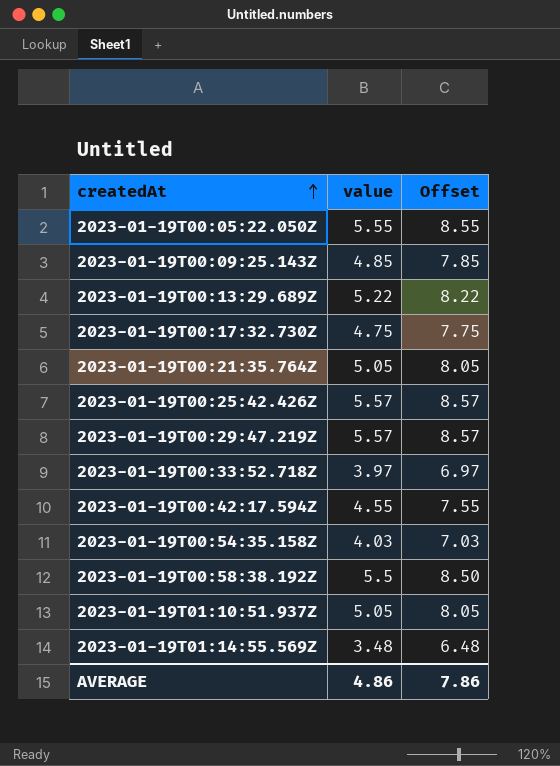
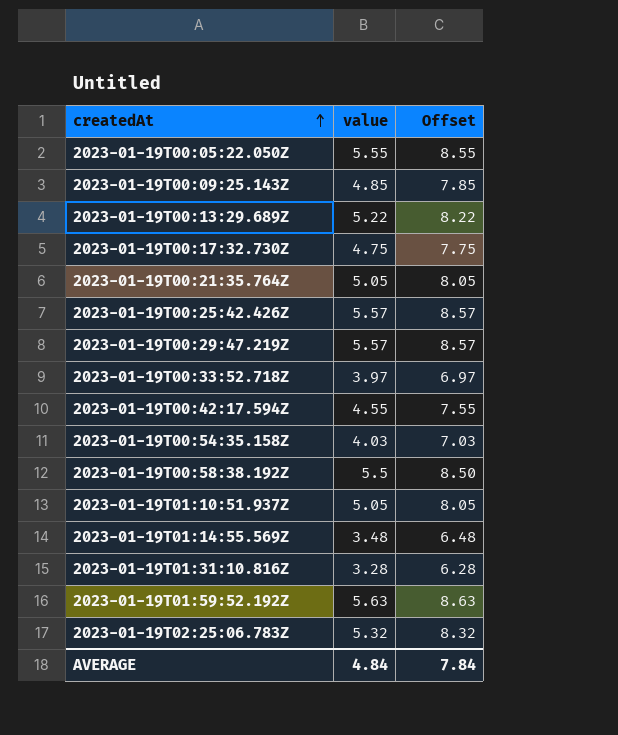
row 2023-01-19T01:31:10.816Z: none -> 3.28 | 6.28
row 2023-01-19T01:59:52.192Z: none -> 5.63 | 8.63
row 2023-01-19T02:25:06.783Z: none -> 5.32 | 8.32
AVERAGE | value: 4.86 -> 4.84
AVERAGE | Offset: 7.86 -> 7.84

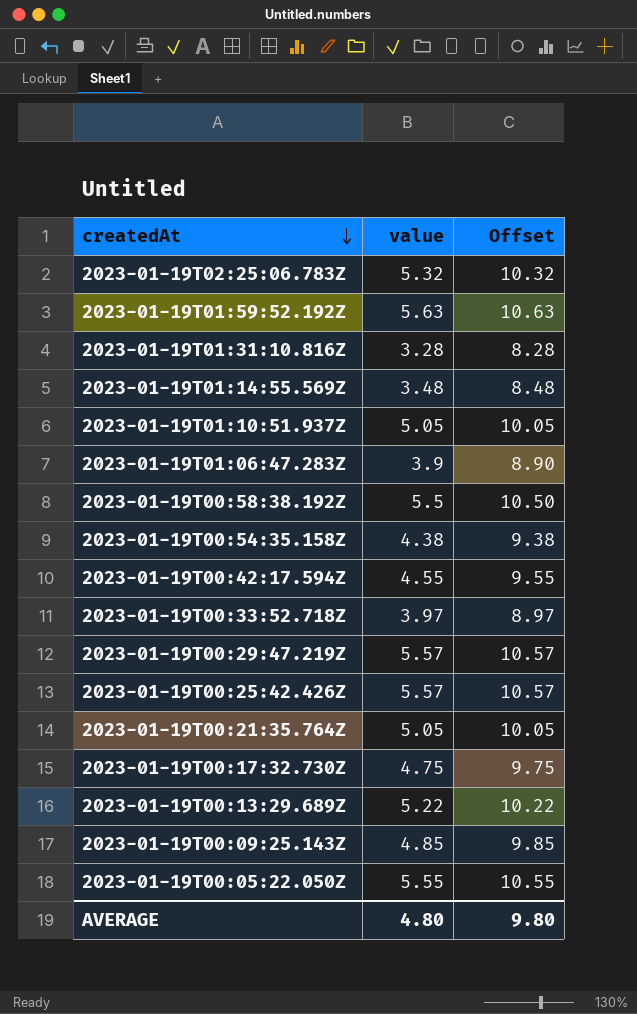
row order: createdAt ascending -> createdAt descending
column Offset | formula: [value] + 3 -> [value] + 5
row 2023-01-19T01:06:47.283Z: none -> 3.9 | 8.90
2023-01-19T00:54:35.158Z | value: 4.03 -> 4.38
AVERAGE | value: 4.84 -> 4.80
AVERAGE | Offset: 7.84 -> 9.80

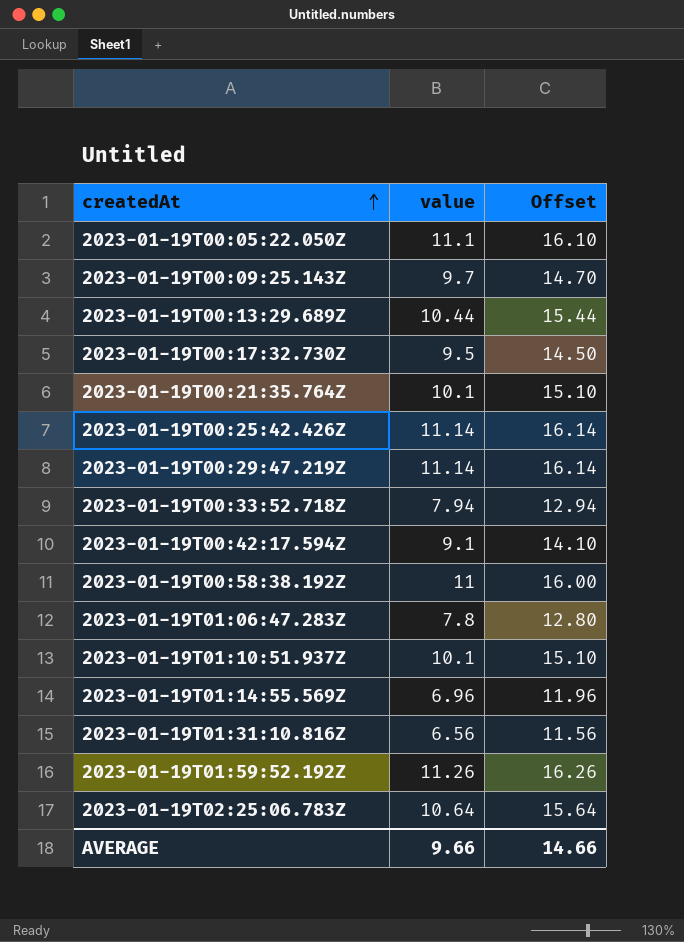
row order: createdAt descending -> createdAt ascending
row 2023-01-19T00:54:35.158Z: 4.38 | 9.38 -> none
2023-01-19T00:05:22.050Z | value: 5.55 -> 11.1
2023-01-19T00:05:22.050Z | Offset: 10.55 -> 16.10
2023-01-19T00:09:25.143Z | value: 4.85 -> 9.7
2023-01-19T00:09:25.143Z | Offset: 9.85 -> 14.70
2023-01-19T00:13:29.689Z | value: 5.22 -> 10.44
2023-01-19T00:13:29.689Z | Offset: 10.22 -> 15.44
2023-01-19T00:17:32.730Z | value: 4.75 -> 9.5
2023-01-19T00:17:32.730Z | Offset: 9.75 -> 14.50
2023-01-19T00:21:35.764Z | value: 5.05 -> 10.1
2023-01-19T00:21:35.764Z | Offset: 10.05 -> 15.10
2023-01-19T00:25:42.426Z | value: 5.57 -> 11.14
2023-01-19T00:25:42.426Z | Offset: 10.57 -> 16.14
2023-01-19T00:29:47.219Z | value: 5.57 -> 11.14
2023-01-19T00:29:47.219Z | Offset: 10.57 -> 16.14
2023-01-19T00:33:52.718Z | value: 3.97 -> 7.94
2023-01-19T00:33:52.718Z | Offset: 8.97 -> 12.94
2023-01-19T00:42:17.594Z | value: 4.55 -> 9.1
2023-01-19T00:42:17.594Z | Offset: 9.55 -> 14.10
2023-01-19T00:58:38.192Z | value: 5.5 -> 11
2023-01-19T00:58:38.192Z | Offset: 10.50 -> 16.00
2023-01-19T01:06:47.283Z | value: 3.9 -> 7.8
2023-01-19T01:06:47.283Z | Offset: 8.90 -> 12.80
2023-01-19T01:10:51.937Z | value: 5.05 -> 10.1
2023-01-19T01:10:51.937Z | Offset: 10.05 -> 15.10
2023-01-19T01:14:55.569Z | value: 3.48 -> 6.96
2023-01-19T01:14:55.569Z | Offset: 8.48 -> 11.96
2023-01-19T01:31:10.816Z | value: 3.28 -> 6.56
2023-01-19T01:31:10.816Z | Offset: 8.28 -> 11.56
2023-01-19T01:59:52.192Z | value: 5.63 -> 11.26
2023-01-19T01:59:52.192Z | Offset: 10.63 -> 16.26
2023-01-19T02:25:06.783Z | value: 5.32 -> 10.64
2023-01-19T02:25:06.783Z | Offset: 10.32 -> 15.64
AVERAGE | value: 4.80 -> 9.66
AVERAGE | Offset: 9.80 -> 14.66

